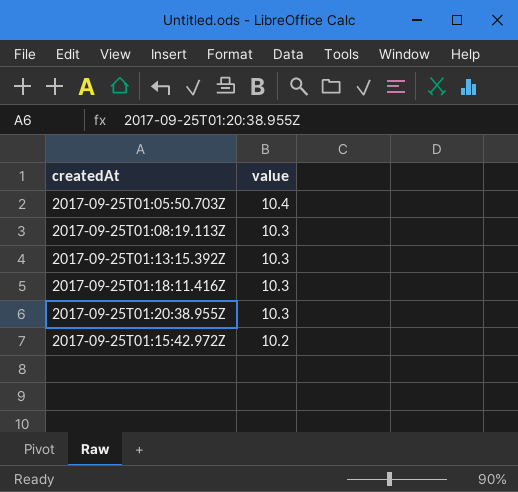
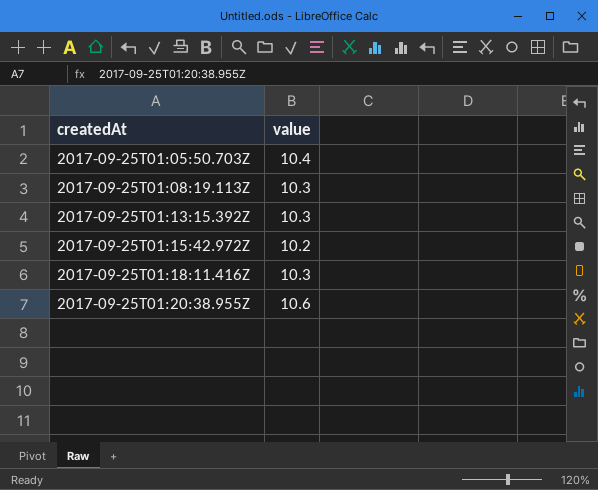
row order: value descending -> createdAt ascending
2017-09-25T01:20:38.955Z | value: 10.3 -> 10.6

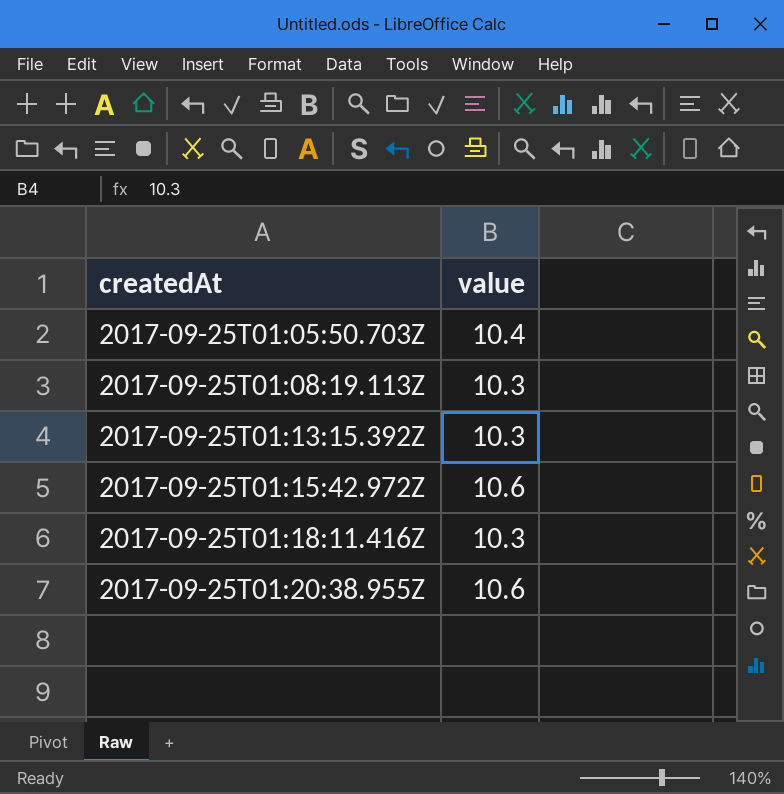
2017-09-25T01:15:42.972Z | value: 10.2 -> 10.6

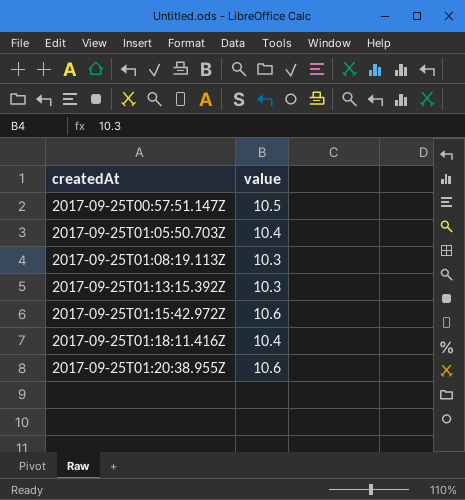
row 2017-09-25T00:57:51.147Z: none -> 10.5
2017-09-25T01:18:11.416Z | value: 10.3 -> 10.4

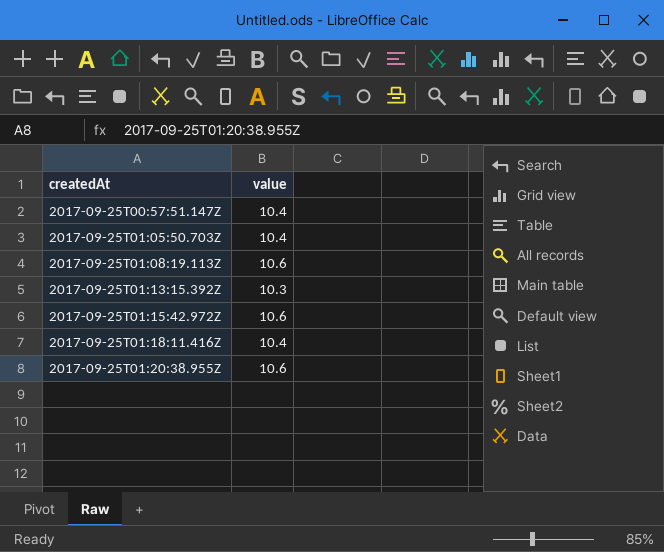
2017-09-25T00:57:51.147Z | value: 10.5 -> 10.4
2017-09-25T01:08:19.113Z | value: 10.3 -> 10.6

